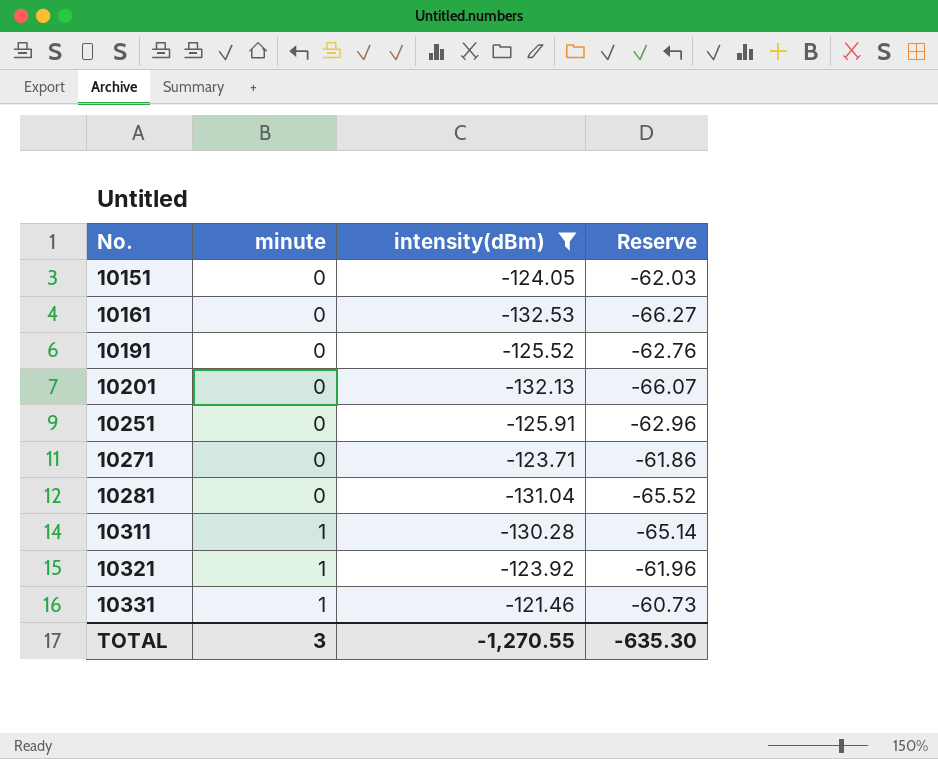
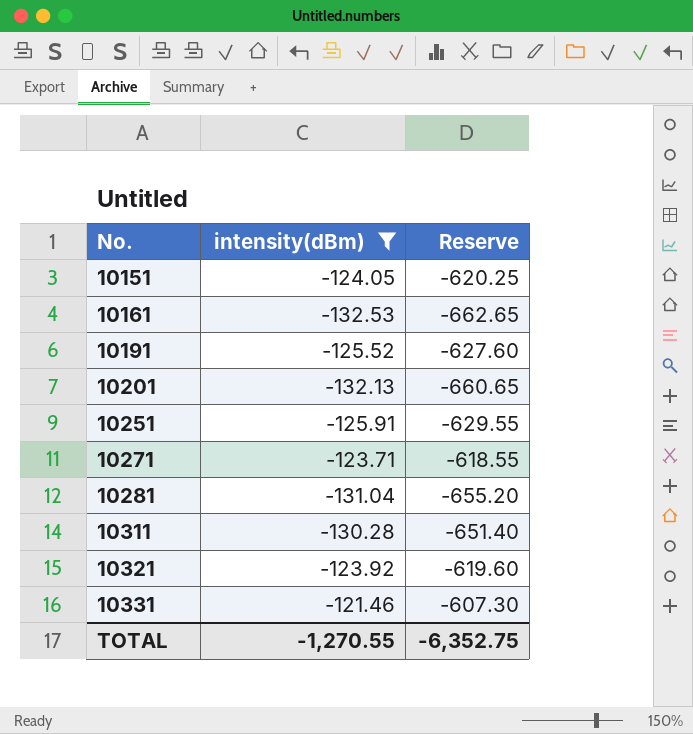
column minute | position: 2 -> none
column Reserve | formula: [intensity(dBm)] * 0.5 -> [intensity(dBm)] * 5
TOTAL | Reserve: -635.30 -> -6,352.75

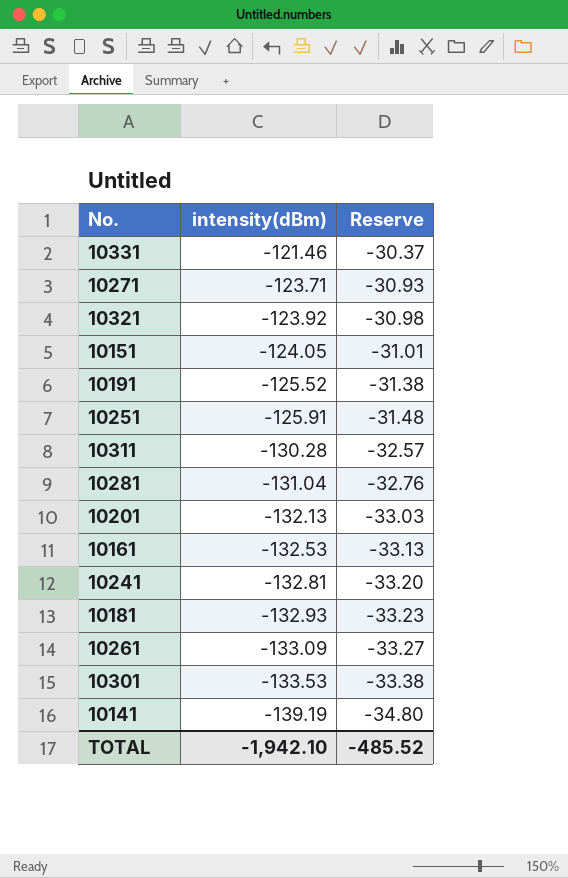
filter: intensity(dBm) >= -132.53 -> none
row order: No. ascending -> intensity(dBm) descending
column Reserve | formula: [intensity(dBm)] * 5 -> [intensity(dBm)] * 0.25
TOTAL | intensity(dBm): -1,270.55 -> -1,942.10
TOTAL | Reserve: -6,352.75 -> -485.52

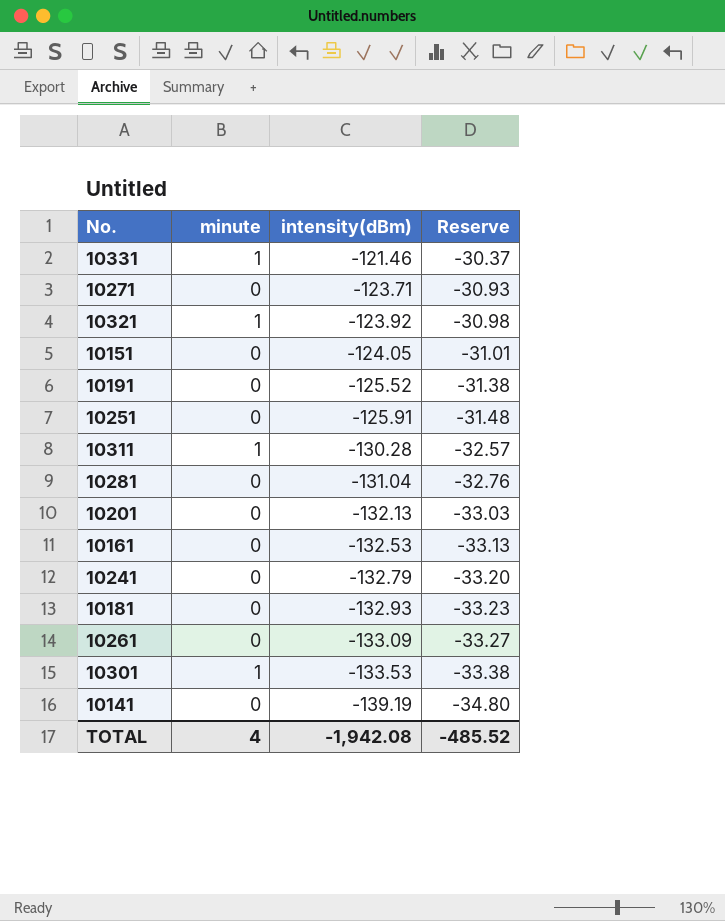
column minute | position: none -> 2
10241 | intensity(dBm): -132.81 -> -132.79
TOTAL | intensity(dBm): -1,942.10 -> -1,942.08

